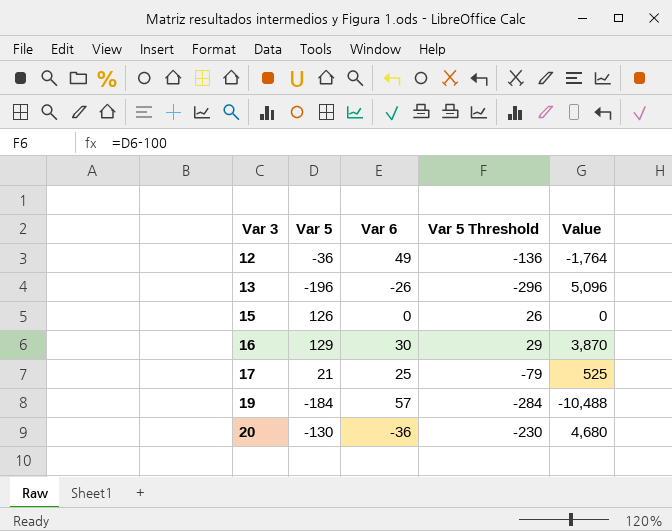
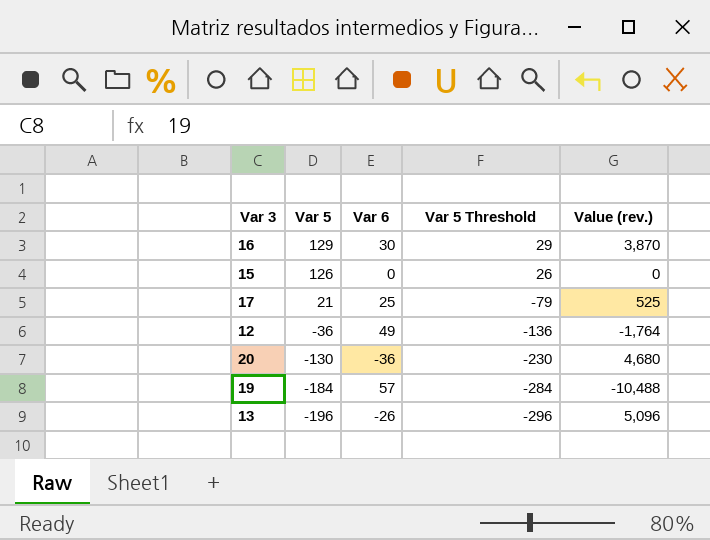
row order: Var 3 ascending -> Var 5 descending
column name: Value -> Value (rev.)

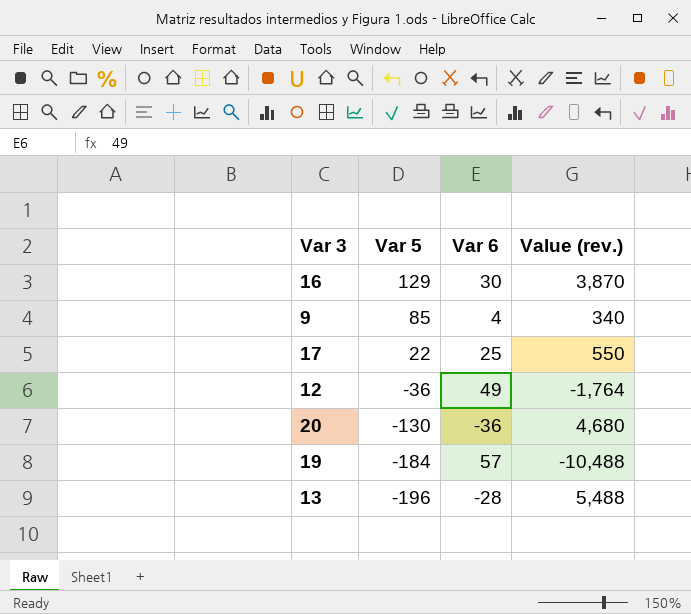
column Var 5 Threshold | formula: [Var 5] - 100 -> none
row 15: 126 | 0 | 26 | 0 -> none
row 9: none -> 85 | 4 | 340
17 | Var 5: 21 -> 22
17 | Value (rev.): 525 -> 550
13 | Var 6: -26 -> -28
13 | Value (rev.): 5,096 -> 5,488

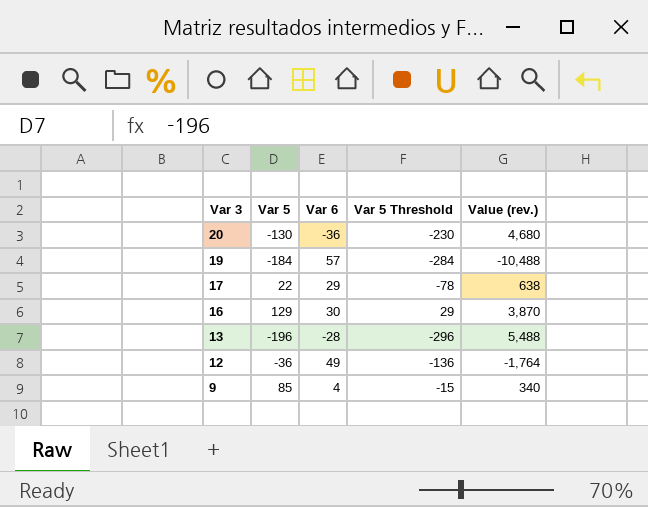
row order: Var 5 descending -> Var 3 descending
column Var 5 Threshold | formula: none -> [Var 5] - 100
17 | Var 6: 25 -> 29
17 | Value (rev.): 550 -> 638

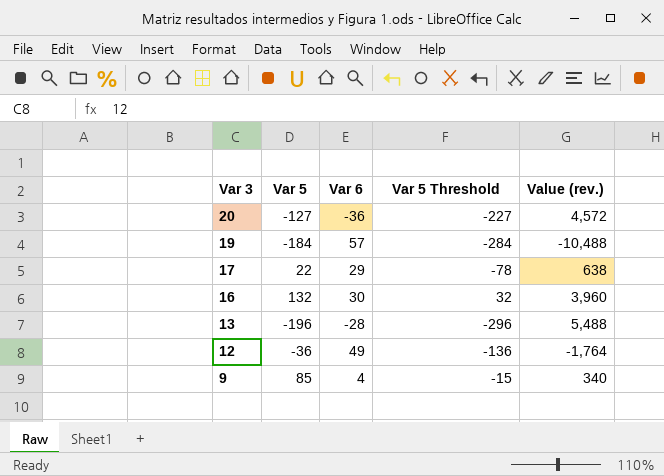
20 | Var 5: -130 -> -127
20 | Var 5 Threshold: -230 -> -227
20 | Value (rev.): 4,680 -> 4,572
16 | Var 5: 129 -> 132
16 | Var 5 Threshold: 29 -> 32
16 | Value (rev.): 3,870 -> 3,960

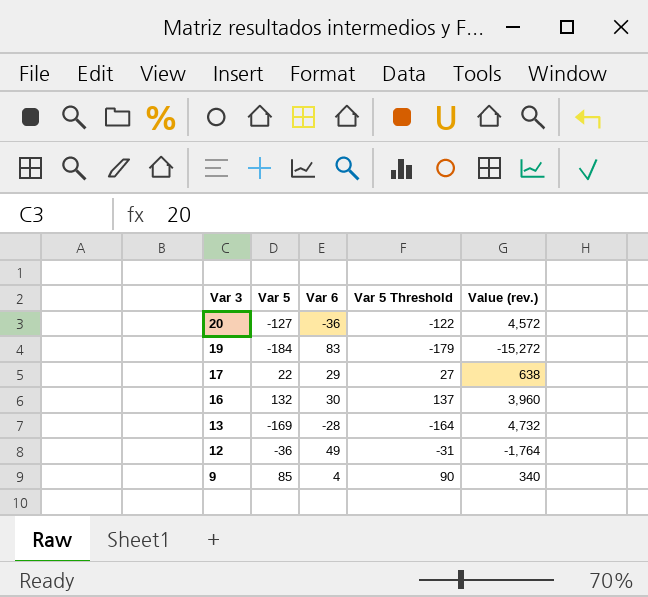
column Var 5 Threshold | formula: [Var 5] - 100 -> [Var 5] + 5
19 | Var 6: 57 -> 83
19 | Value (rev.): -10,488 -> -15,272
13 | Var 5: -196 -> -169
13 | Value (rev.): 5,488 -> 4,732

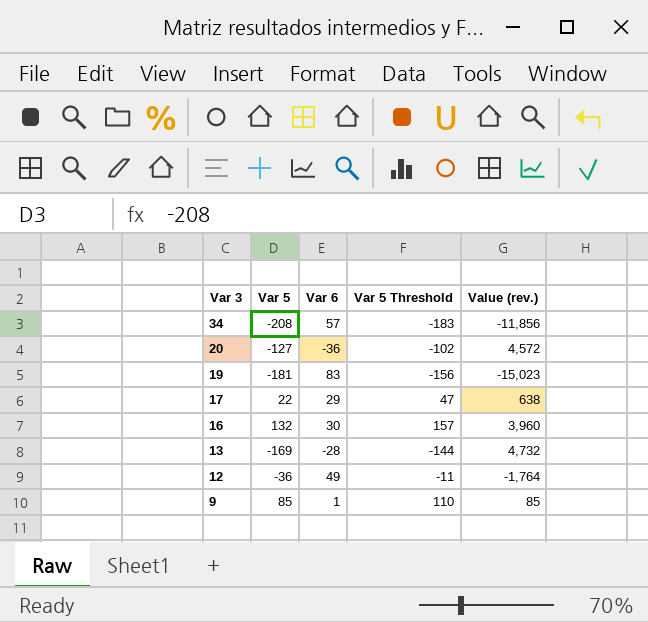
column Var 5 Threshold | formula: [Var 5] + 5 -> [Var 5] + 25
row 34: none -> -208 | 57 | -183 | -11,856
19 | Var 5: -184 -> -181
19 | Value (rev.): -15,272 -> -15,023
9 | Var 6: 4 -> 1
9 | Value (rev.): 340 -> 85

